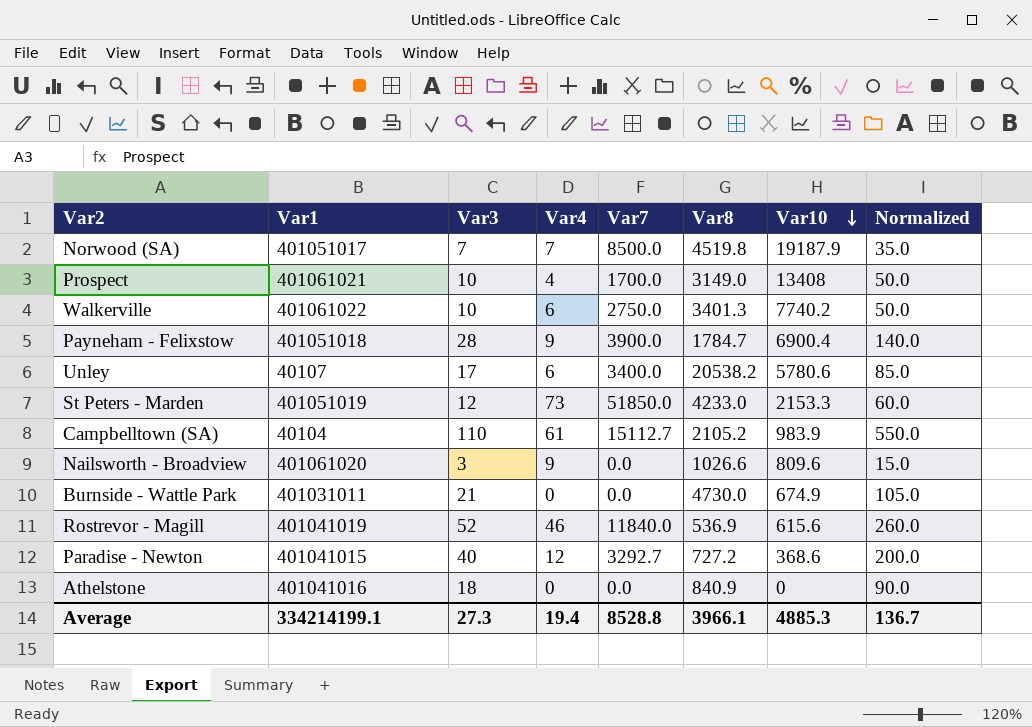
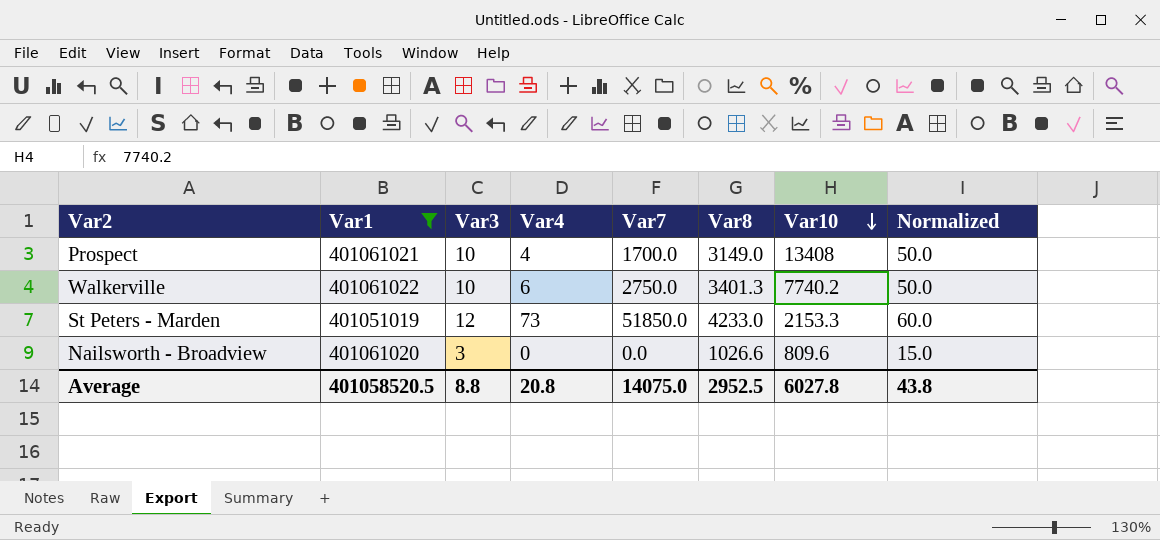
filter: none -> Var1 >= 401051019
Nailsworth - Broadview | Var4: 9 -> 0
Average | Var1: 334214199.1 -> 401058520.5
Average | Var3: 27.3 -> 8.8
Average | Var4: 19.4 -> 20.8
Average | Var7: 8528.8 -> 14075.0
Average | Var8: 3966.1 -> 2952.5
Average | Var10: 4885.3 -> 6027.8
Average | Normalized: 136.7 -> 43.8

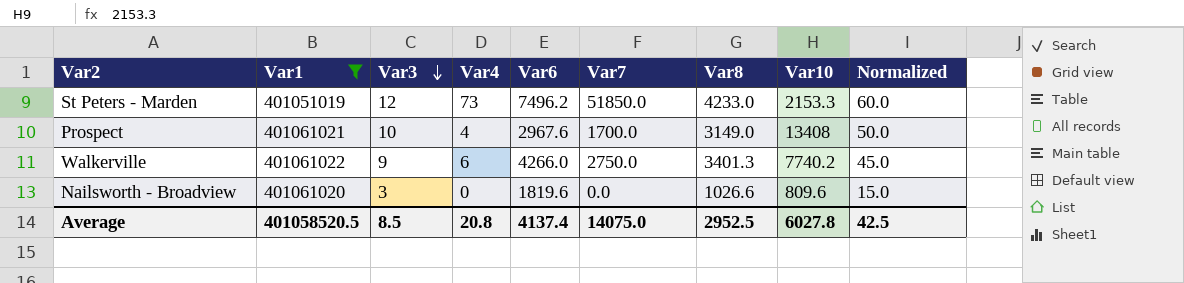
row order: Var10 descending -> Var3 descending
column Var6 | position: none -> 5
Walkerville | Var3: 10 -> 9
Walkerville | Normalized: 50.0 -> 45.0
Average | Var3: 8.8 -> 8.5
Average | Normalized: 43.8 -> 42.5

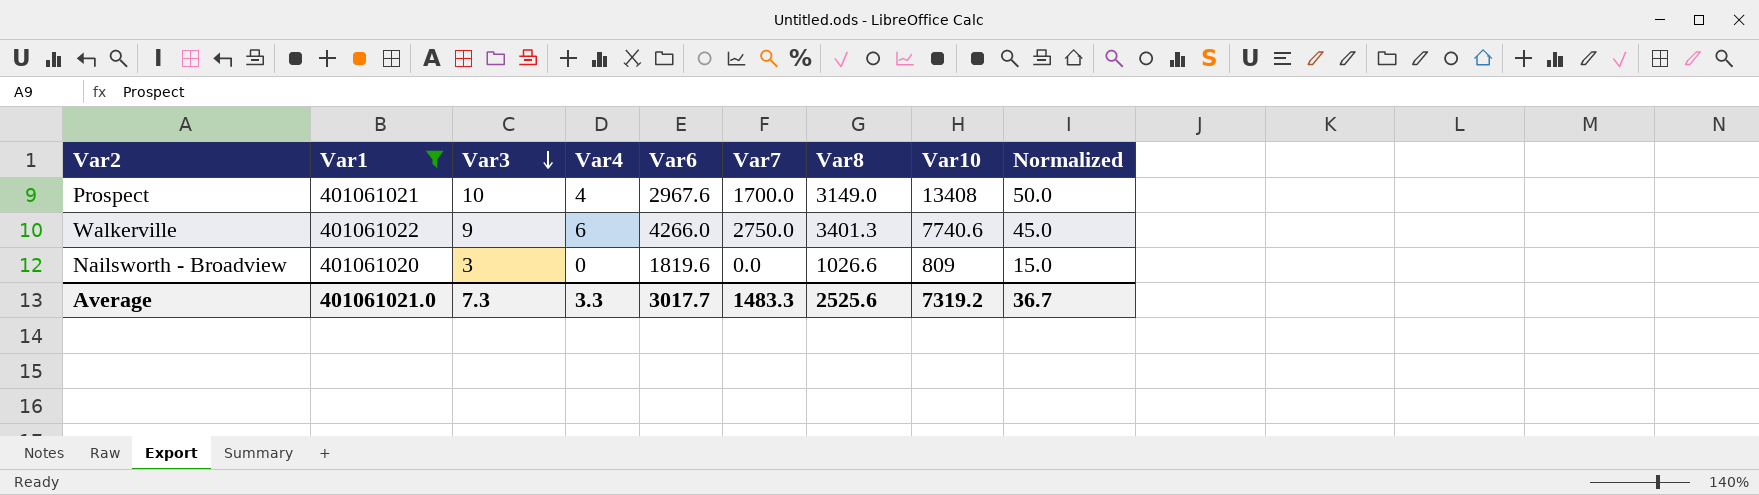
row St Peters - Marden: 401051019 | 12 | 73 | 7496.2 | 51850.0 | 4233.0 | 2153.3 | 60.0 -> none
Walkerville | Var10: 7740.2 -> 7740.6
Nailsworth - Broadview | Var10: 809.6 -> 809
Average | Var1: 401058520.5 -> 401061021.0
Average | Var3: 8.5 -> 7.3
Average | Var4: 20.8 -> 3.3
Average | Var6: 4137.4 -> 3017.7
Average | Var7: 14075.0 -> 1483.3
Average | Var8: 2952.5 -> 2525.6
Average | Var10: 6027.8 -> 7319.2
Average | Normalized: 42.5 -> 36.7

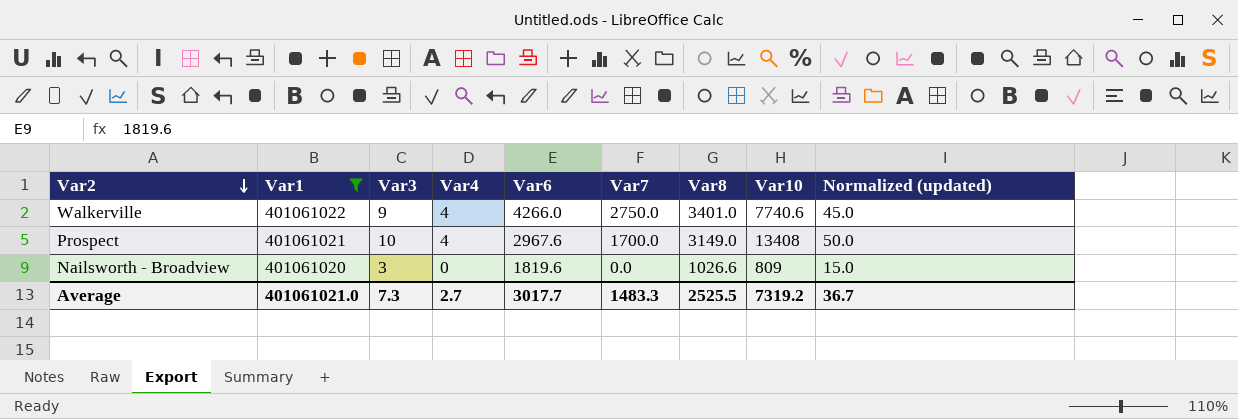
row order: Var3 descending -> Var2 descending
column name: Normalized -> Normalized (updated)
Walkerville | Var4: 6 -> 4
Walkerville | Var8: 3401.3 -> 3401.0
Average | Var4: 3.3 -> 2.7
Average | Var8: 2525.6 -> 2525.5

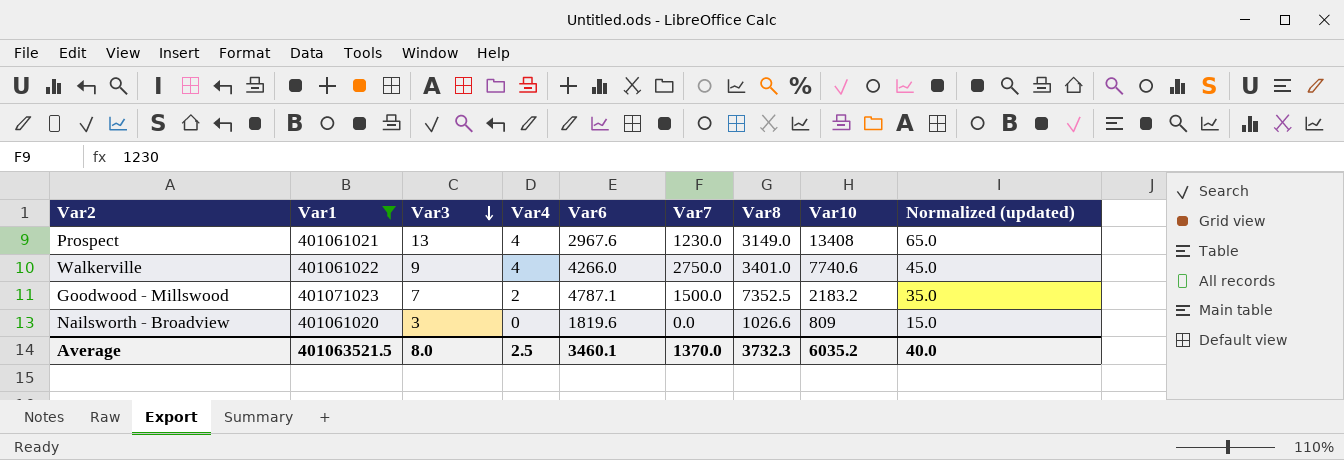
row order: Var2 descending -> Var3 descending
Prospect | Var3: 10 -> 13
Prospect | Var7: 1700.0 -> 1230.0
Prospect | Normalized (updated): 50.0 -> 65.0
row Goodwood - Millswood: none -> 401071023 | 7 | 2 | 4787.1 | 1500.0 | 7352.5 | 2183.2 | 35.0
Average | Var1: 401061021.0 -> 401063521.5
Average | Var3: 7.3 -> 8.0
Average | Var4: 2.7 -> 2.5
Average | Var6: 3017.7 -> 3460.1
Average | Var7: 1483.3 -> 1370.0
Average | Var8: 2525.5 -> 3732.3
Average | Var10: 7319.2 -> 6035.2
Average | Normalized (updated): 36.7 -> 40.0

